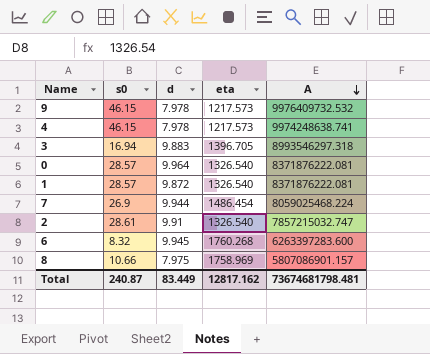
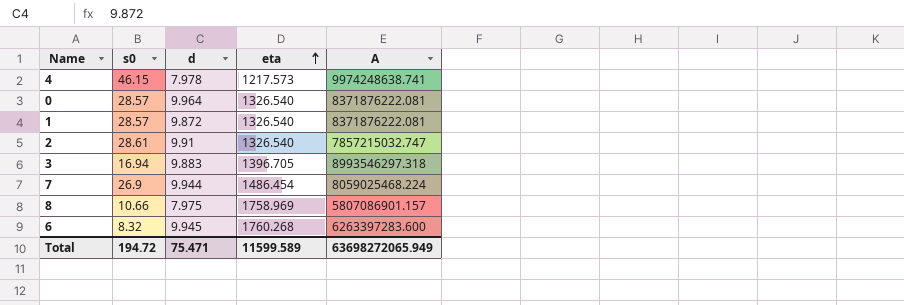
row order: A descending -> eta ascending
row 9: 46.15 | 7.978 | 1217.573 | 9976409732.532 -> none
Total | s0: 240.87 -> 194.72
Total | d: 83.449 -> 75.471
Total | eta: 12817.162 -> 11599.589
Total | A: 73674681798.481 -> 63698272065.949

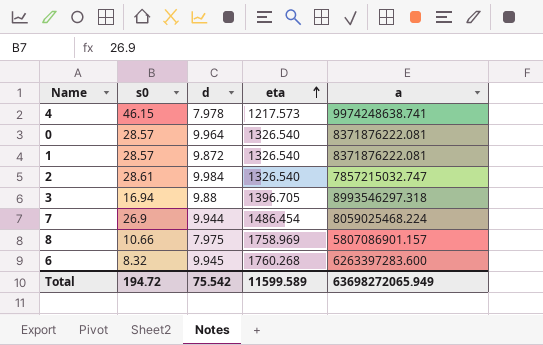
column name: A -> a
2 | d: 9.91 -> 9.984
3 | d: 9.883 -> 9.88
Total | d: 75.471 -> 75.542

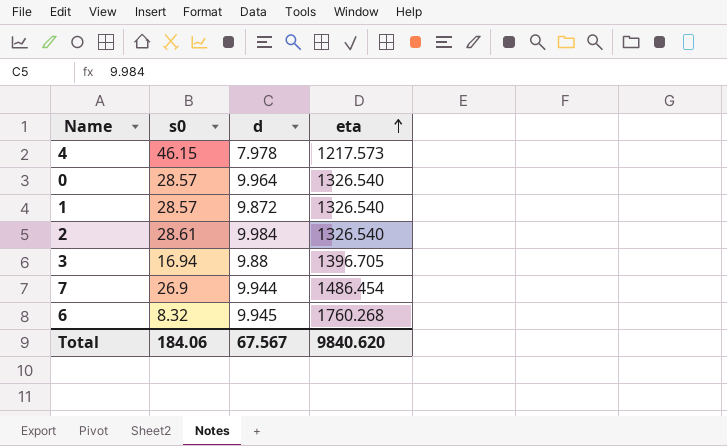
column a | position: 5 -> none
row 8: 10.66 | 7.975 | 1758.969 | 5807086901.157 -> none
Total | s0: 194.72 -> 184.06
Total | d: 75.542 -> 67.567
Total | eta: 11599.589 -> 9840.620

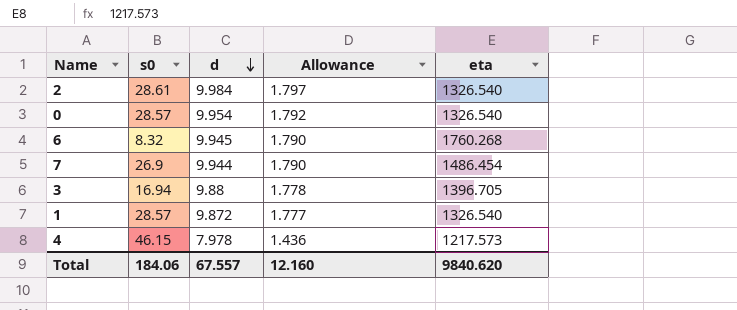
row order: eta ascending -> d descending
column Allowance | formula: none -> [d] * 0.18
0 | d: 9.964 -> 9.954
Total | d: 67.567 -> 67.557

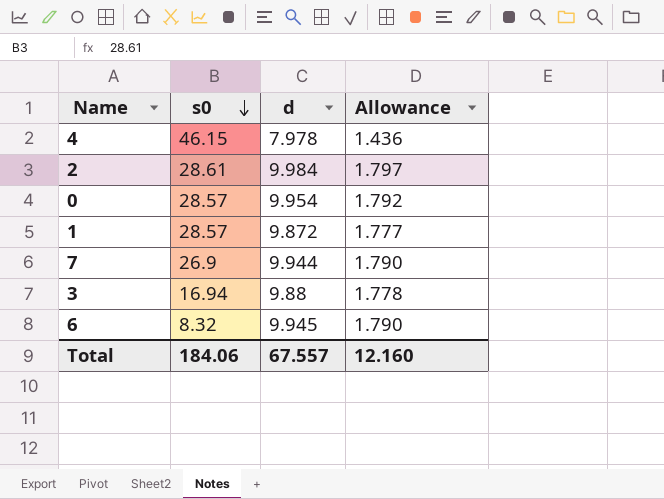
row order: d descending -> s0 descending
column eta | position: 5 -> none

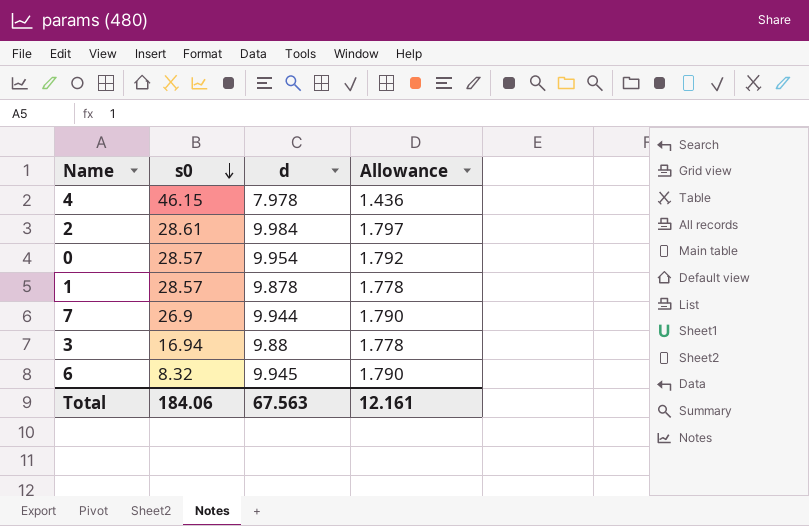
1 | d: 9.872 -> 9.878
1 | Allowance: 1.777 -> 1.778
Total | d: 67.557 -> 67.563
Total | Allowance: 12.160 -> 12.161

